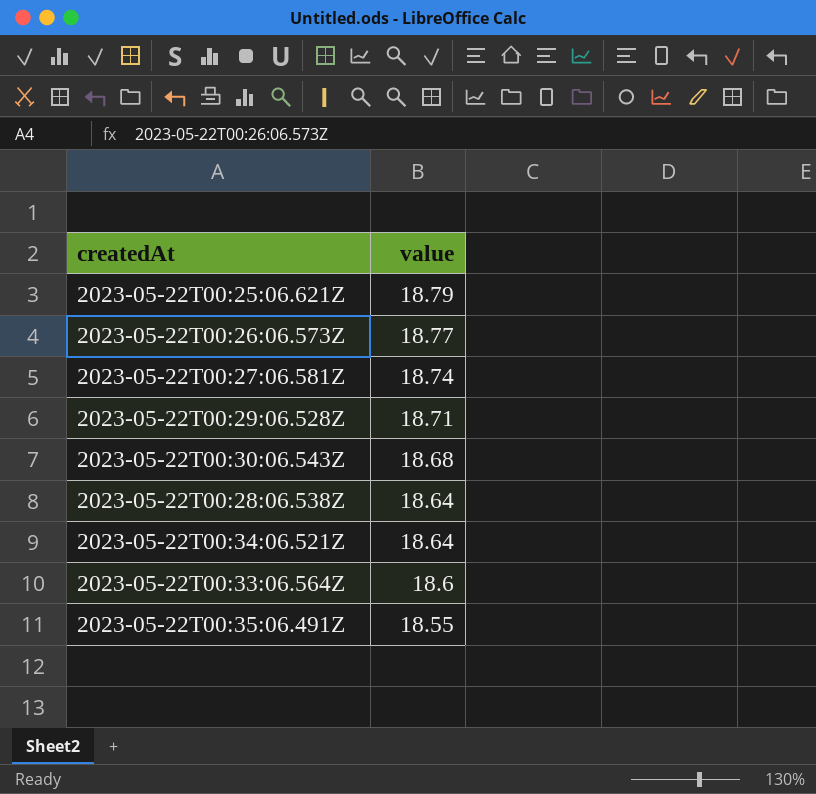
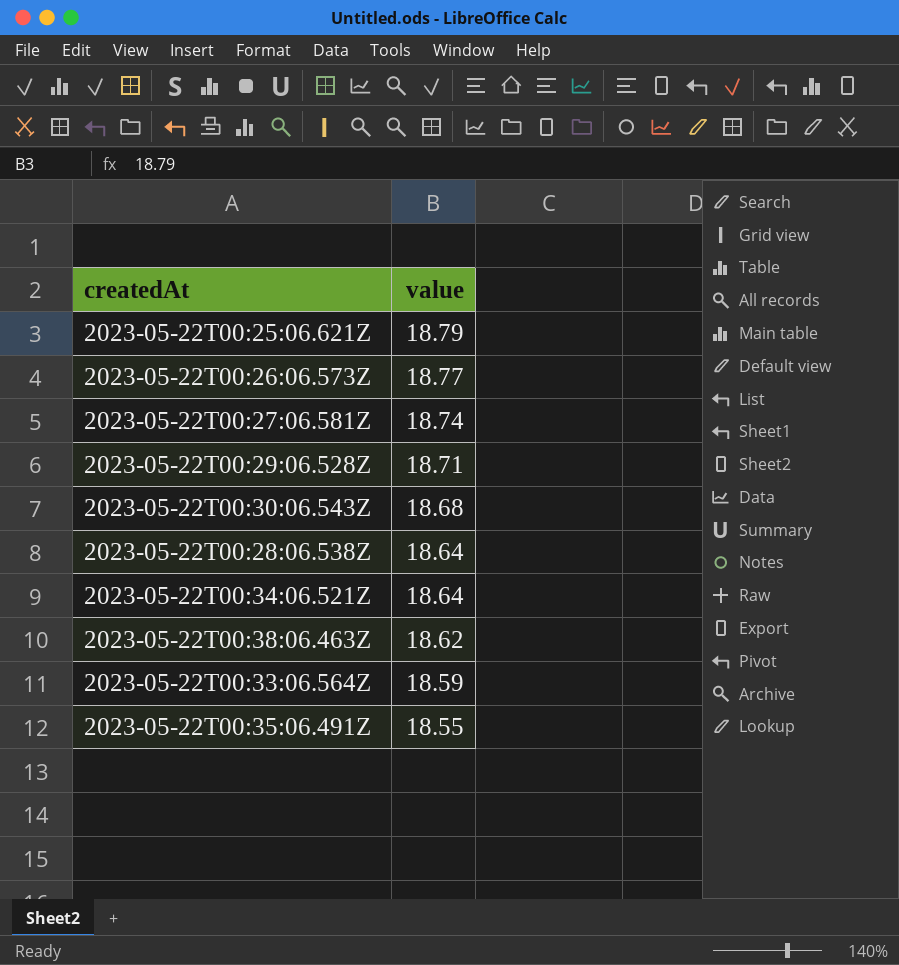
row 2023-05-22T00:38:06.463Z: none -> 18.62
2023-05-22T00:33:06.564Z | value: 18.6 -> 18.59

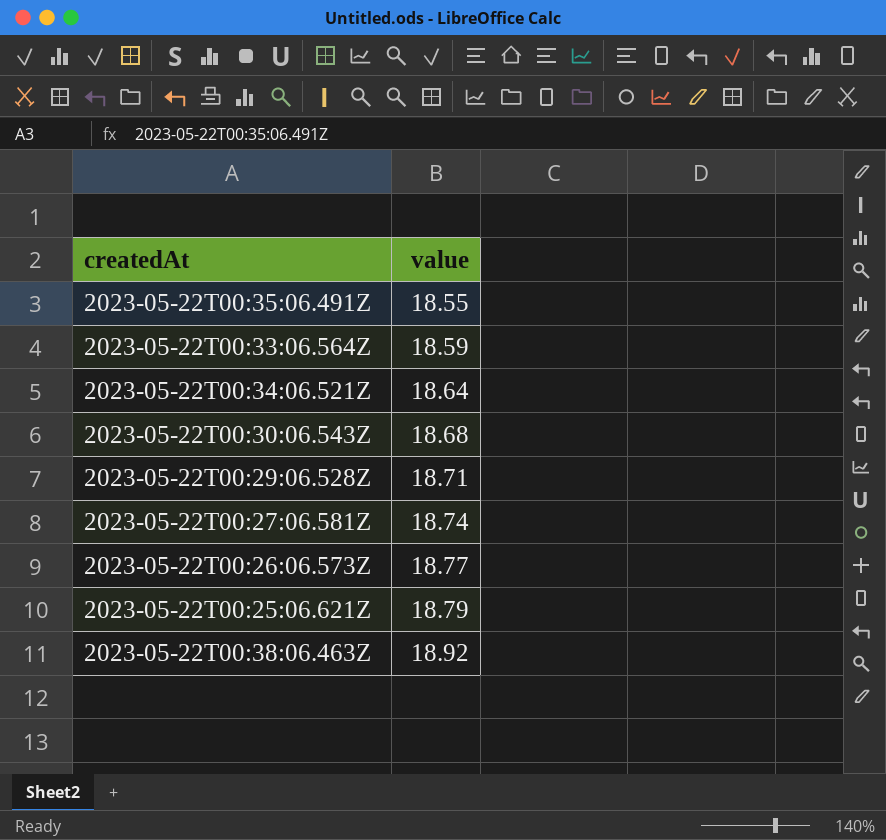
row order: value descending -> value ascending
row 2023-05-22T00:28:06.538Z: 18.64 -> none
2023-05-22T00:38:06.463Z | value: 18.62 -> 18.92

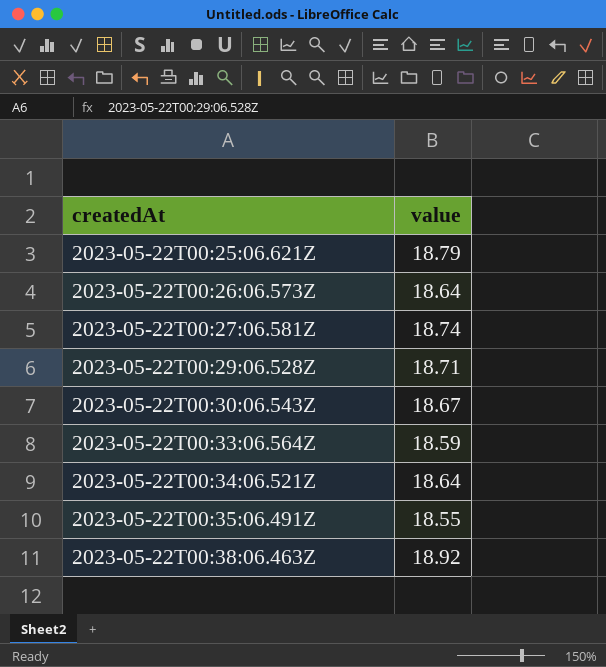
row order: value ascending -> createdAt ascending
2023-05-22T00:26:06.573Z | value: 18.77 -> 18.64
2023-05-22T00:30:06.543Z | value: 18.68 -> 18.67

